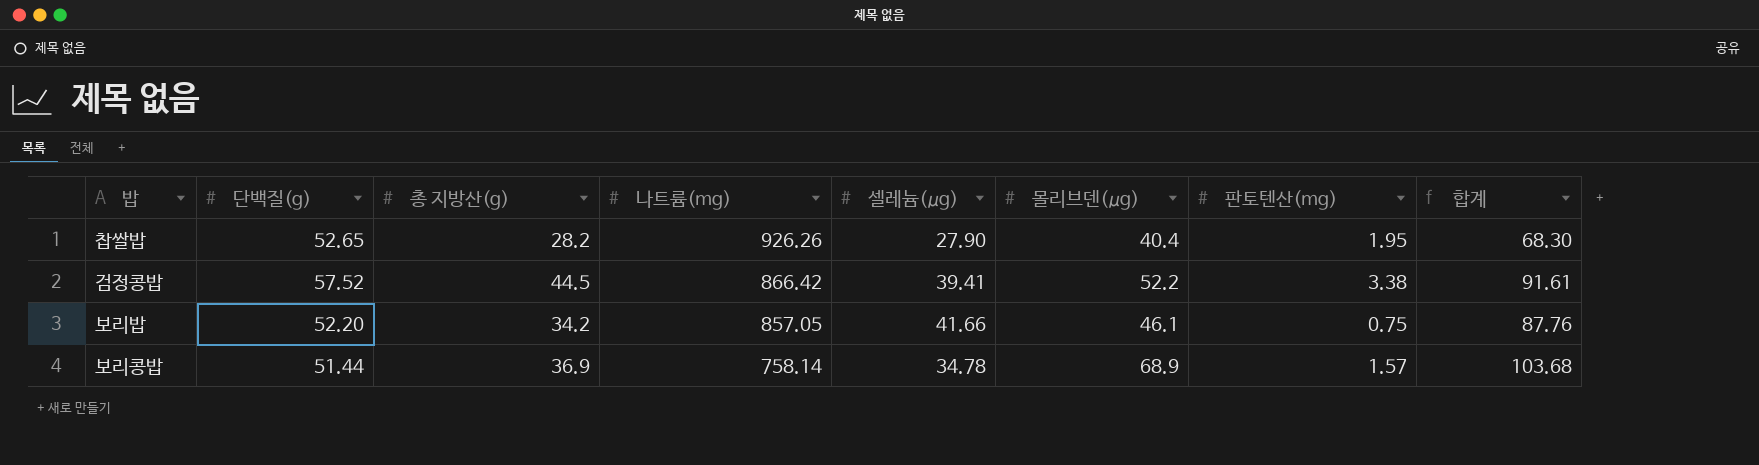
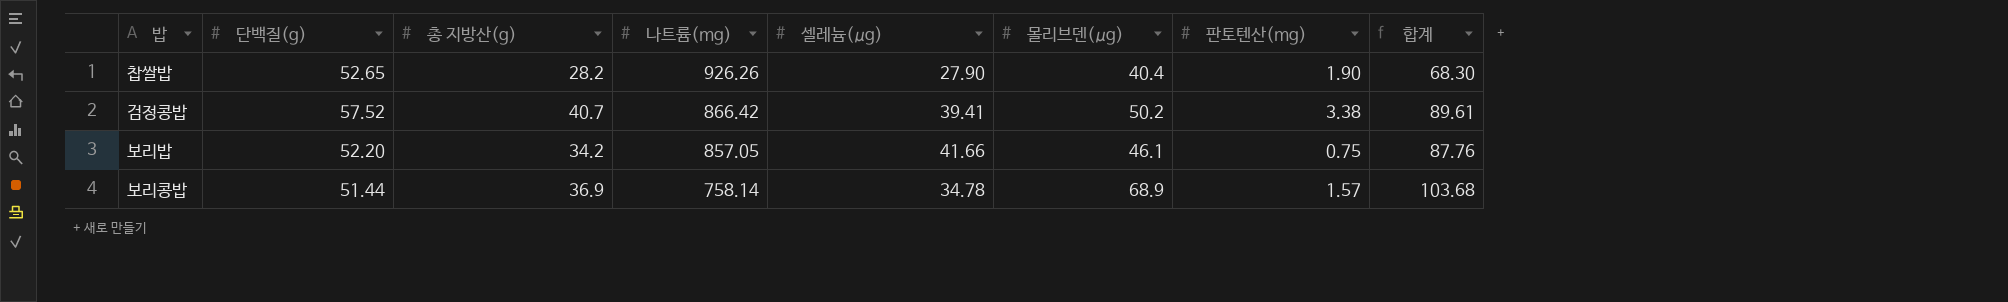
찹쌀밥 | 판토텐산(mg): 1.95 -> 1.90
검정콩밥 | 총 지방산(g): 44.5 -> 40.7
검정콩밥 | 몰리브덴(μg): 52.2 -> 50.2
검정콩밥 | 합계: 91.61 -> 89.61

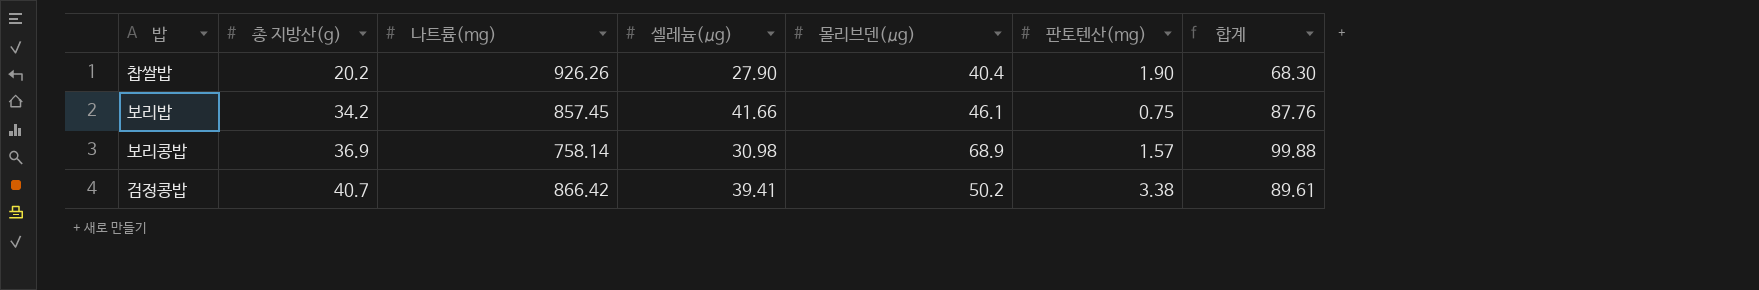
row order: 나트륨(mg) descending -> 총 지방산(g) ascending
column 단백질(g) | position: 2 -> none
찹쌀밥 | 총 지방산(g): 28.2 -> 20.2
보리밥 | 나트륨(mg): 857.05 -> 857.45
보리콩밥 | 셀레늄(μg): 34.78 -> 30.98
보리콩밥 | 합계: 103.68 -> 99.88

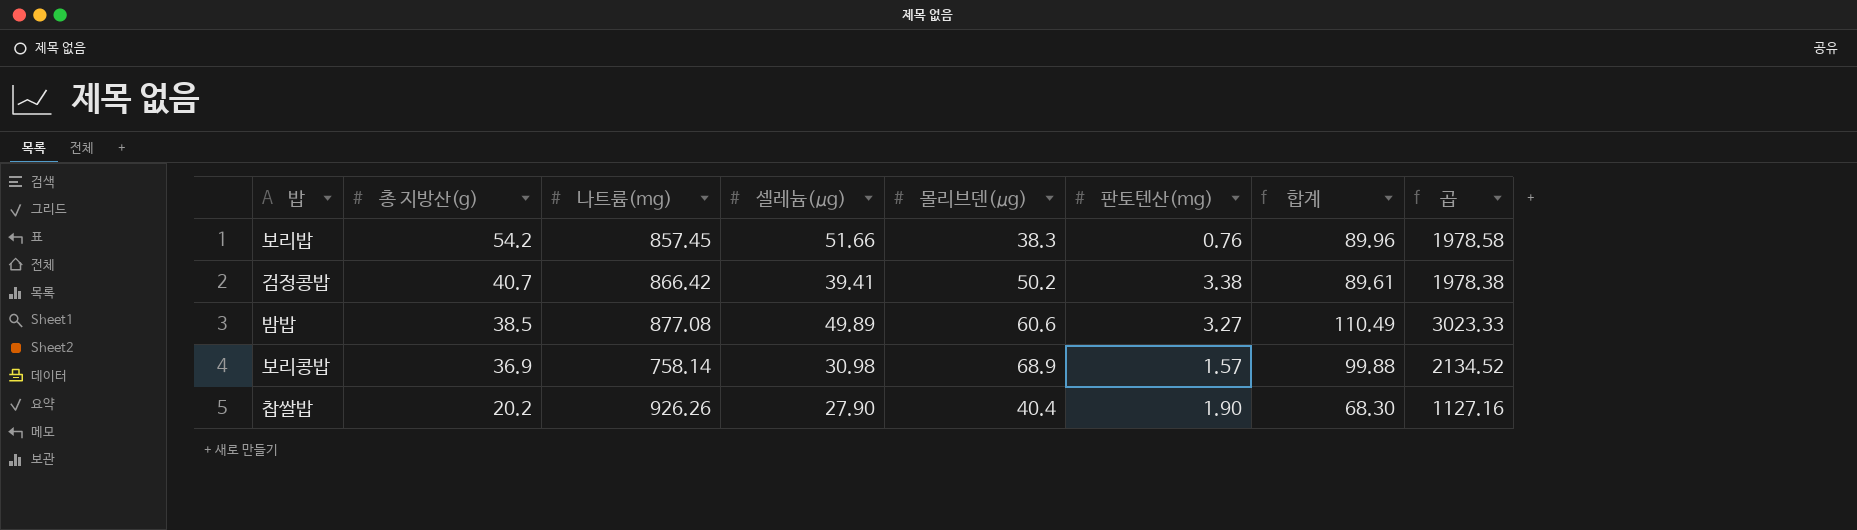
row order: 총 지방산(g) ascending -> 총 지방산(g) descending
column 곱 | formula: none -> [셀레늄(μg)] * [몰리브덴(μg)]
보리밥 | 총 지방산(g): 34.2 -> 54.2
보리밥 | 셀레늄(μg): 41.66 -> 51.66
보리밥 | 몰리브덴(μg): 46.1 -> 38.3
보리밥 | 판토텐산(mg): 0.75 -> 0.76
보리밥 | 합계: 87.76 -> 89.96
row 밤밥: none -> 38.5 | 877.08 | 49.89 | 60.6 | 3.27 | 110.49 | 3023.33

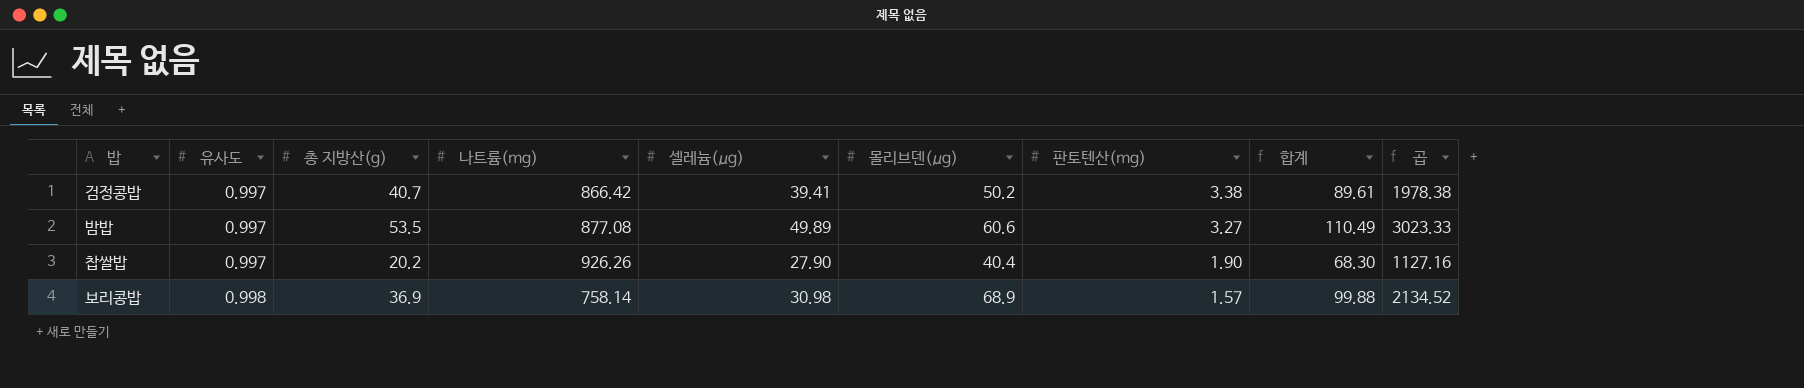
row order: 총 지방산(g) descending -> 유사도 ascending
column 유사도 | position: none -> 2
row 보리밥: 54.2 | 857.45 | 51.66 | 38.3 | 0.76 | 89.96 | 1978.58 -> none
밤밥 | 총 지방산(g): 38.5 -> 53.5

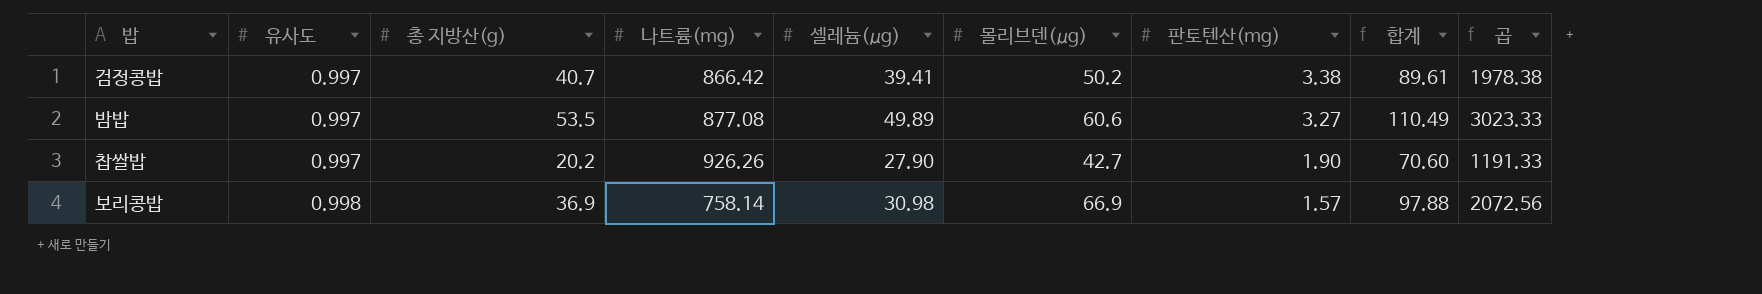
찹쌀밥 | 몰리브덴(μg): 40.4 -> 42.7
찹쌀밥 | 합계: 68.30 -> 70.60
찹쌀밥 | 곱: 1127.16 -> 1191.33
보리콩밥 | 몰리브덴(μg): 68.9 -> 66.9
보리콩밥 | 합계: 99.88 -> 97.88
보리콩밥 | 곱: 2134.52 -> 2072.56

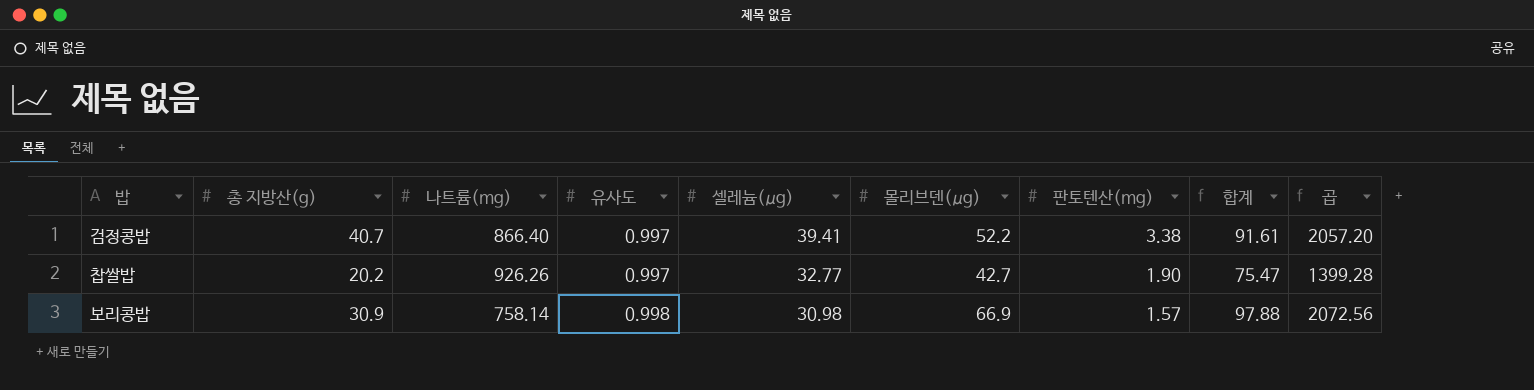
column 유사도 | position: 2 -> 4
row 밤밥: 0.997 | 53.5 | 877.08 | 49.89 | 60.6 | 3.27 | 110.49 | 3023.33 -> none
검정콩밥 | 나트륨(mg): 866.42 -> 866.40
검정콩밥 | 몰리브덴(μg): 50.2 -> 52.2
검정콩밥 | 합계: 89.61 -> 91.61
검정콩밥 | 곱: 1978.38 -> 2057.20
찹쌀밥 | 셀레늄(μg): 27.90 -> 32.77
찹쌀밥 | 합계: 70.60 -> 75.47
찹쌀밥 | 곱: 1191.33 -> 1399.28
보리콩밥 | 총 지방산(g): 36.9 -> 30.9

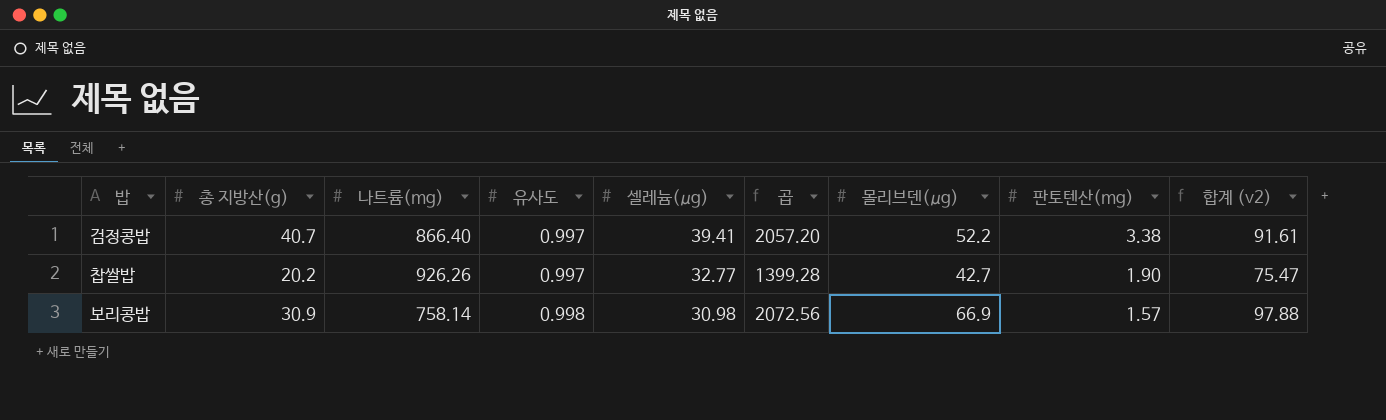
column 곱 | position: 9 -> 6
column name: 합계 -> 합계 (v2)

